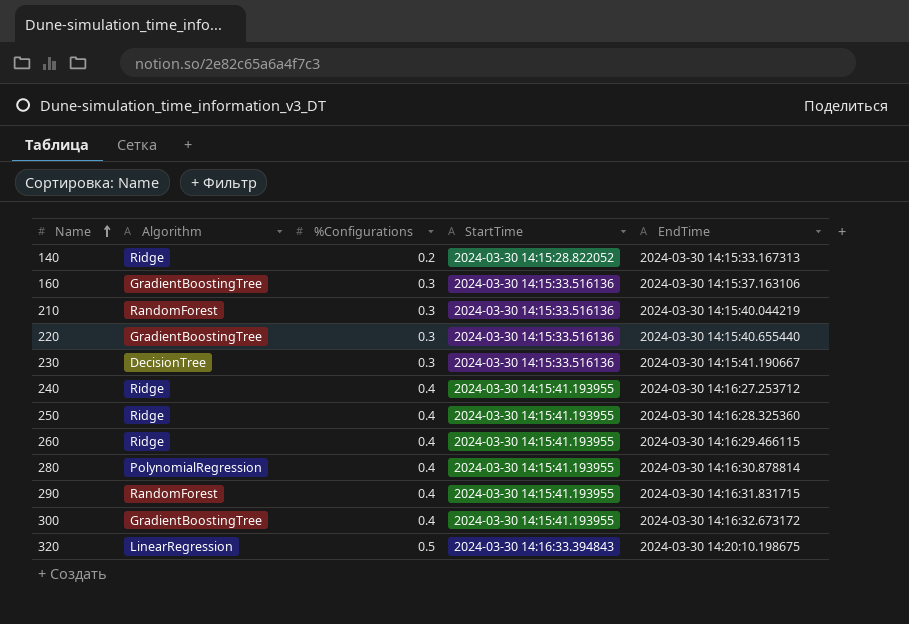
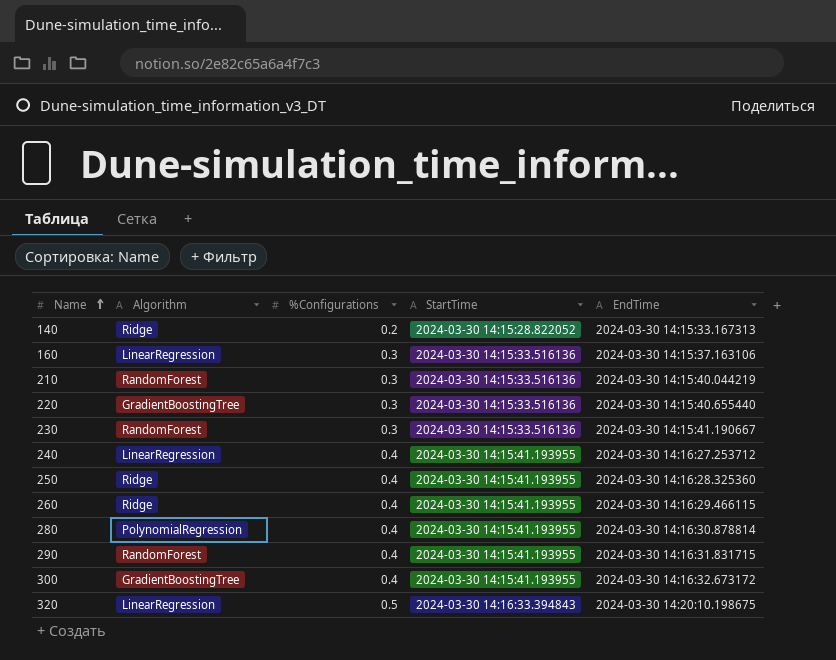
160 | Algorithm: GradientBoostingTree -> LinearRegression
230 | Algorithm: DecisionTree -> RandomForest
240 | Algorithm: Ridge -> LinearRegression

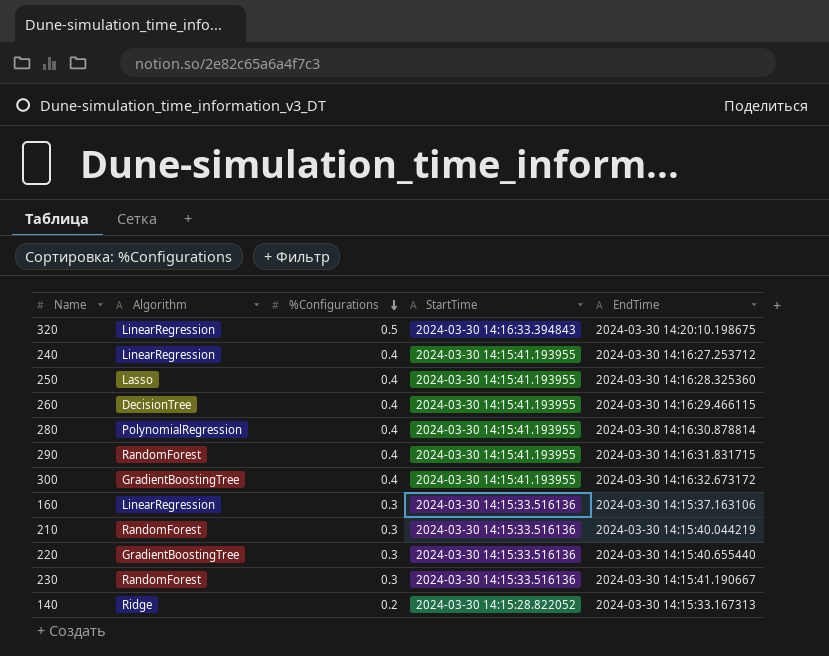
row order: Name ascending -> %Configurations descending
250 | Algorithm: Ridge -> Lasso
260 | Algorithm: Ridge -> DecisionTree

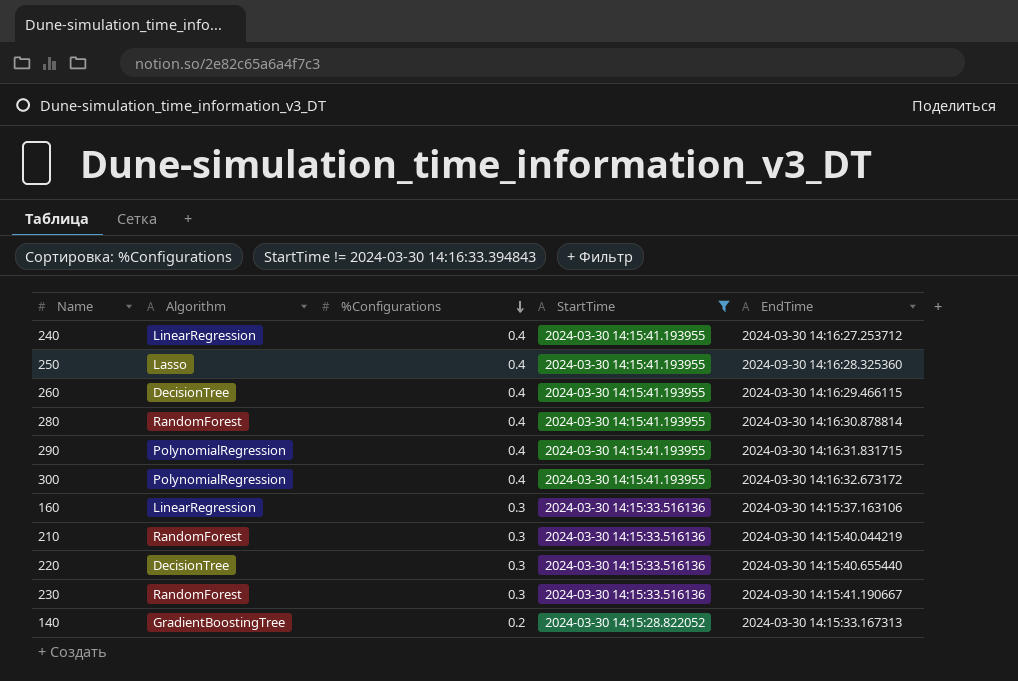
filter: none -> StartTime != 2024-03-30 14:16:33.394843
280 | Algorithm: PolynomialRegression -> RandomForest
290 | Algorithm: RandomForest -> PolynomialRegression
300 | Algorithm: GradientBoostingTree -> PolynomialRegression
220 | Algorithm: GradientBoostingTree -> DecisionTree
140 | Algorithm: Ridge -> GradientBoostingTree

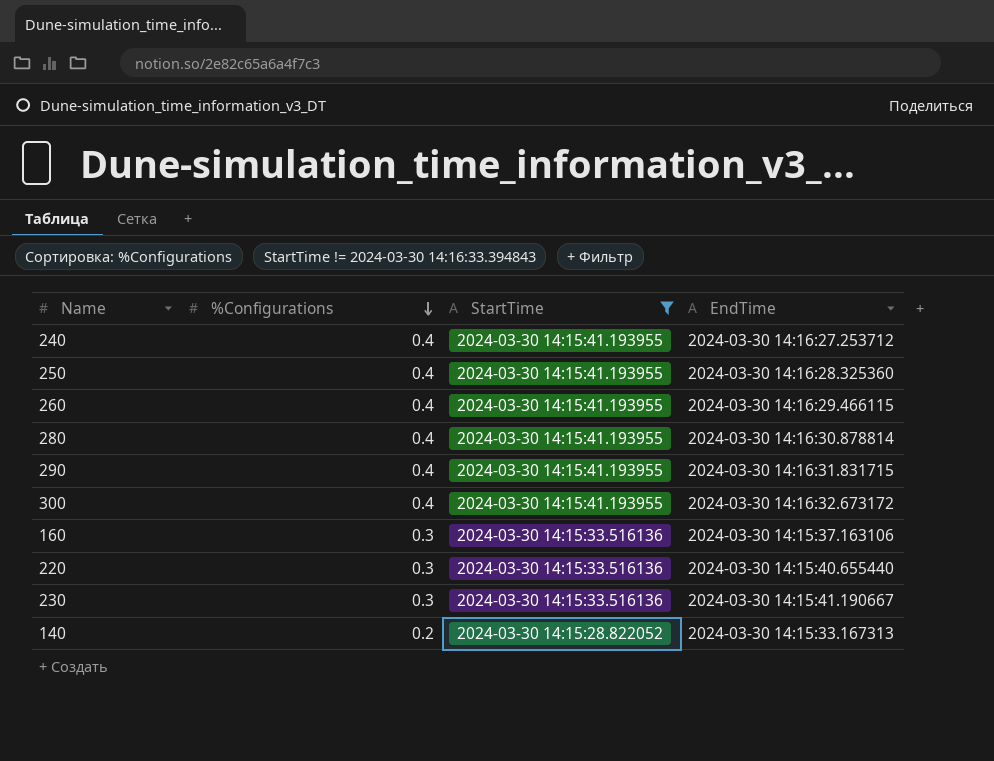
column Algorithm | position: 2 -> none
row 210: RandomForest | 0.3 | 2024-03-30 14:15:33.516136 | 2024-03-30 14:15:40.044219 -> none

